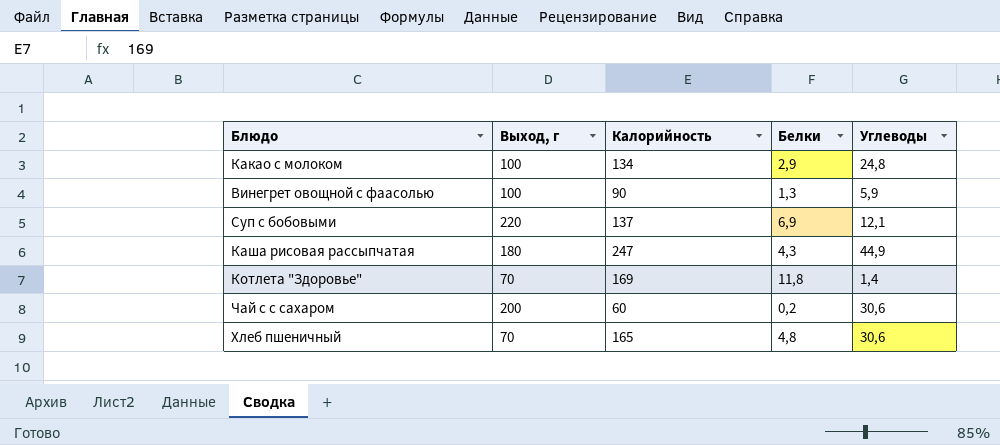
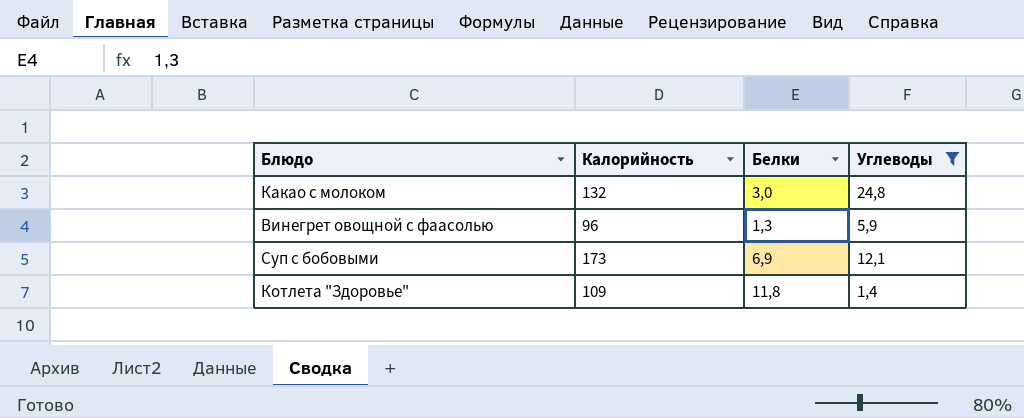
filter: none -> Углеводы <= 24,8
column Выход, г | position: 2 -> none
Какао с молоком | Калорийность: 134 -> 132
Какао с молоком | Белки: 2,9 -> 3,0
Винегрет овощной с фаасолью | Калорийность: 90 -> 96
Суп с бобовыми | Калорийность: 137 -> 173
Котлета "Здоровье" | Калорийность: 169 -> 109

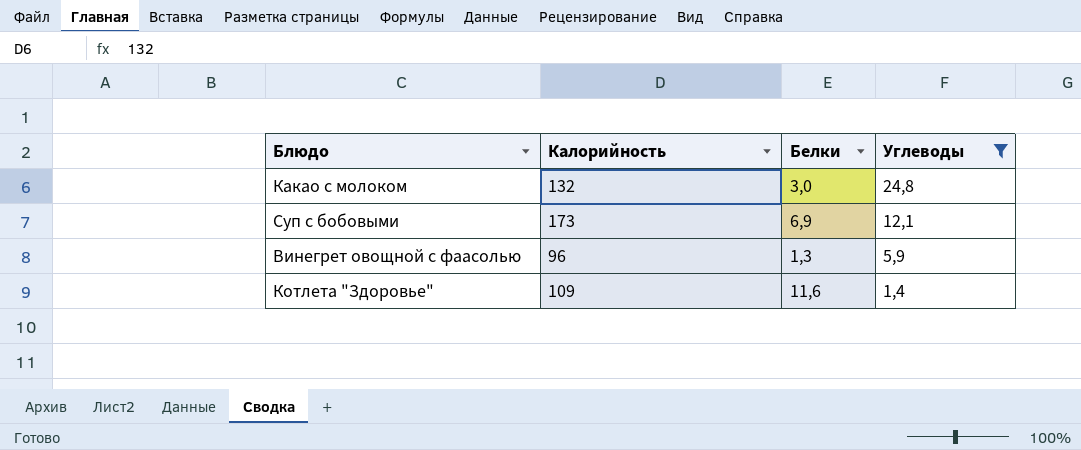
row order: none -> Углеводы descending
Котлета "Здоровье" | Белки: 11,8 -> 11,6

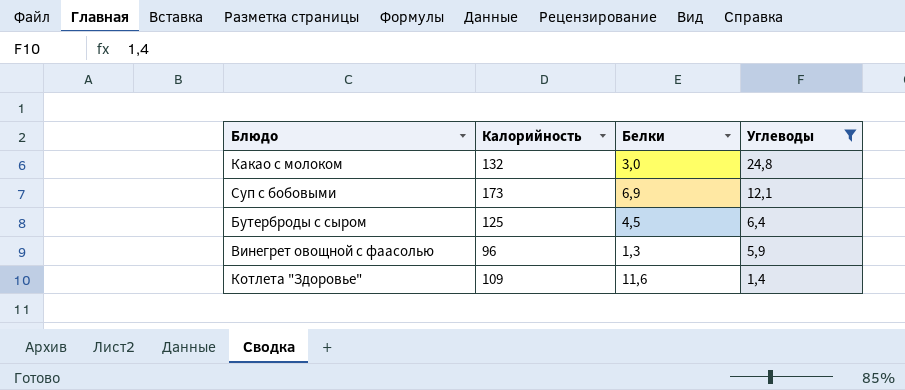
row Бутерброды с сыром: none -> 125 | 4,5 | 6,4

